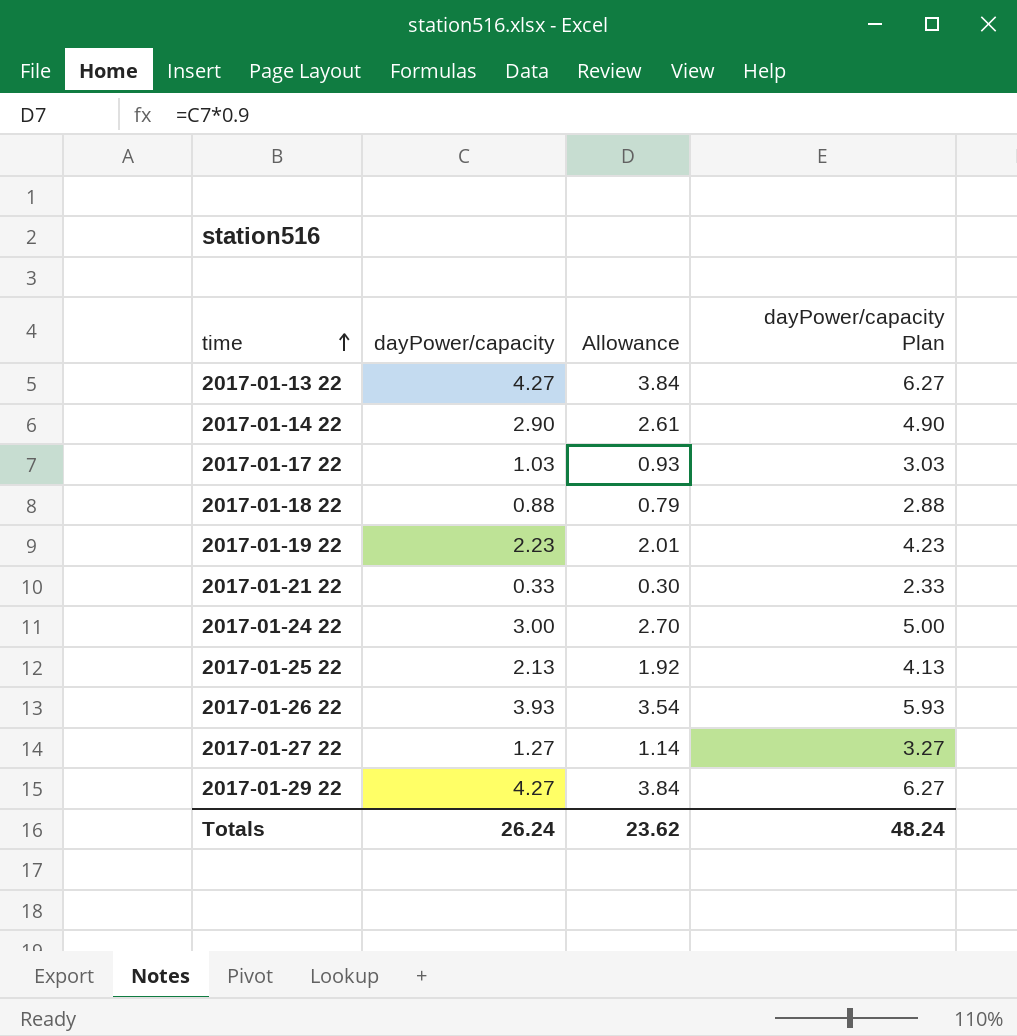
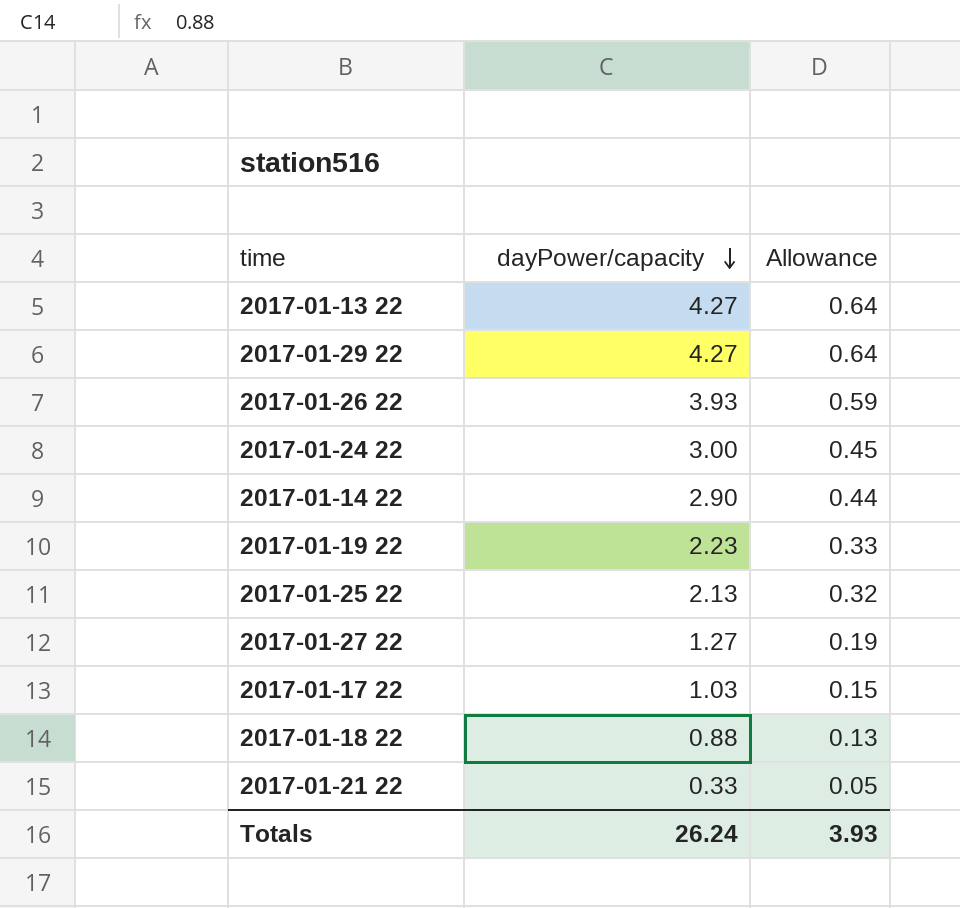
row order: time ascending -> dayPower/capacity descending
column dayPower/capacity Plan | formula: [dayPower/capacity] + 2 -> none
column Allowance | formula: [dayPower/capacity] * 0.9 -> [dayPower/capacity] * 0.15
Totals | Allowance: 23.62 -> 3.93

